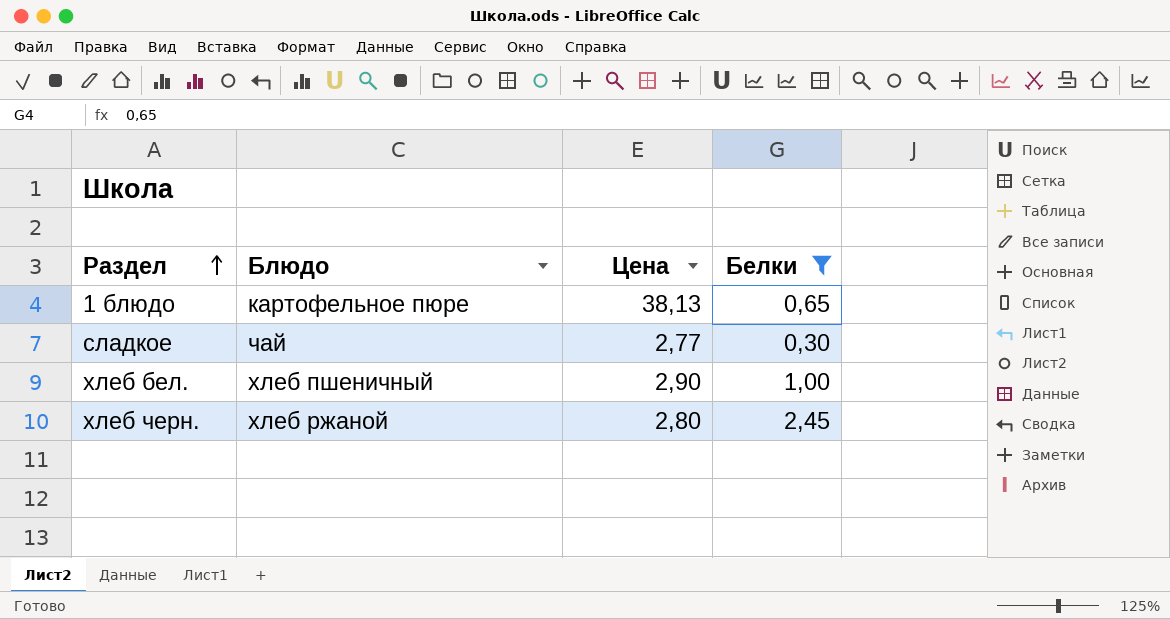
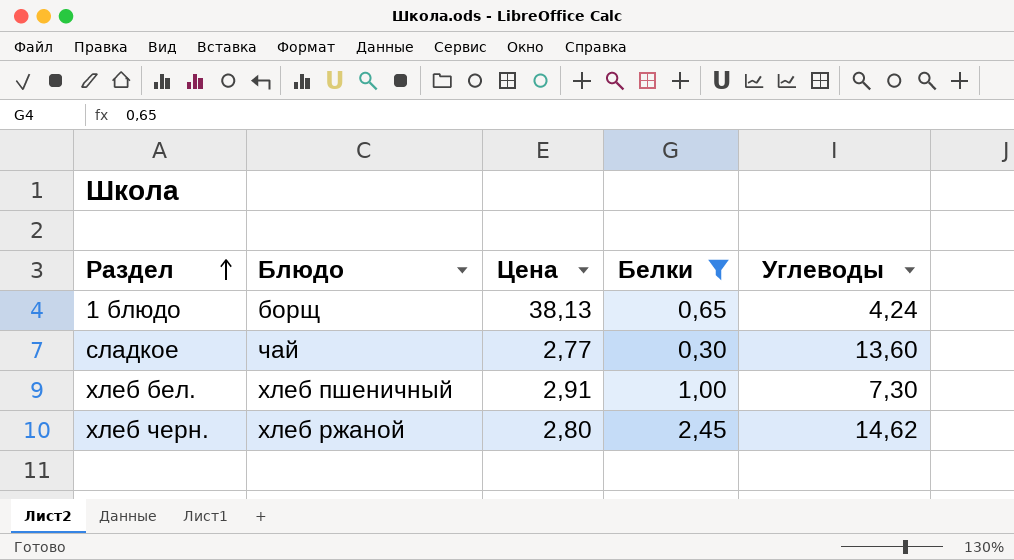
column Углеводы | position: none -> 5
1 блюдо | Блюдо: картофельное пюре -> борщ
хлеб бел. | Цена: 2,90 -> 2,91

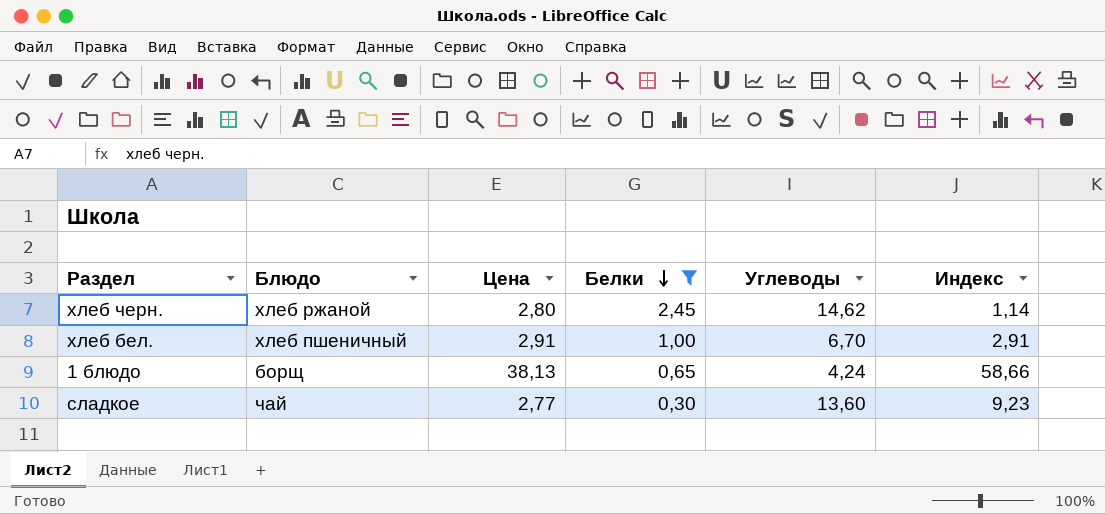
row order: Раздел ascending -> Белки descending
column Индекс | formula: none -> [Цена] / [Белки]
хлеб бел. | Углеводы: 7,30 -> 6,70

